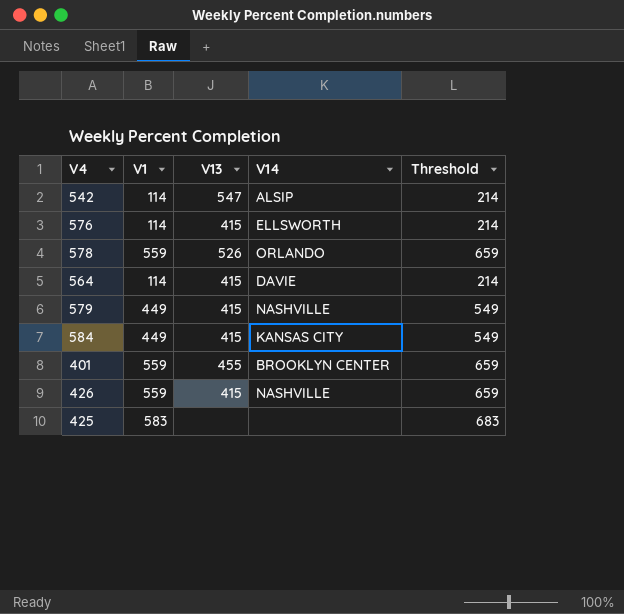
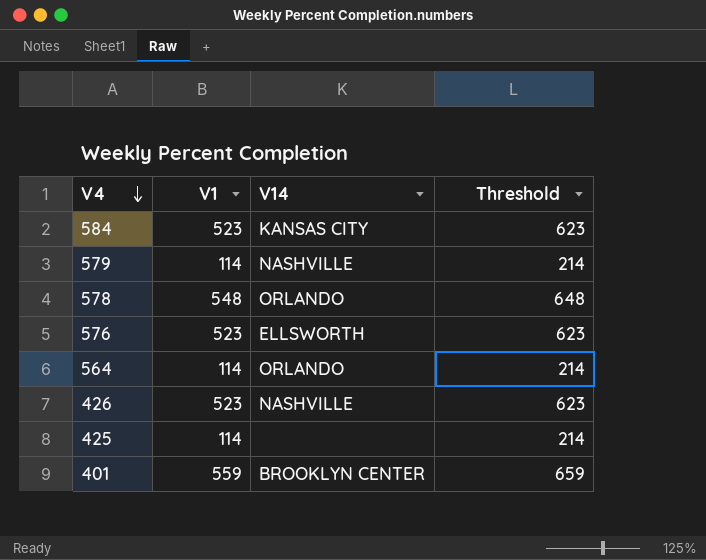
row order: none -> V4 descending
column V13 | position: 3 -> none
row 542: 114 | 547 | ALSIP | 214 -> none
584 | V1: 449 -> 523
584 | Threshold: 549 -> 623
579 | V1: 449 -> 114
579 | Threshold: 549 -> 214
578 | V1: 559 -> 548
578 | Threshold: 659 -> 648
576 | V1: 114 -> 523
576 | Threshold: 214 -> 623
564 | V14: DAVIE -> ORLANDO
426 | V1: 559 -> 523
426 | Threshold: 659 -> 623
425 | V1: 583 -> 114
425 | Threshold: 683 -> 214

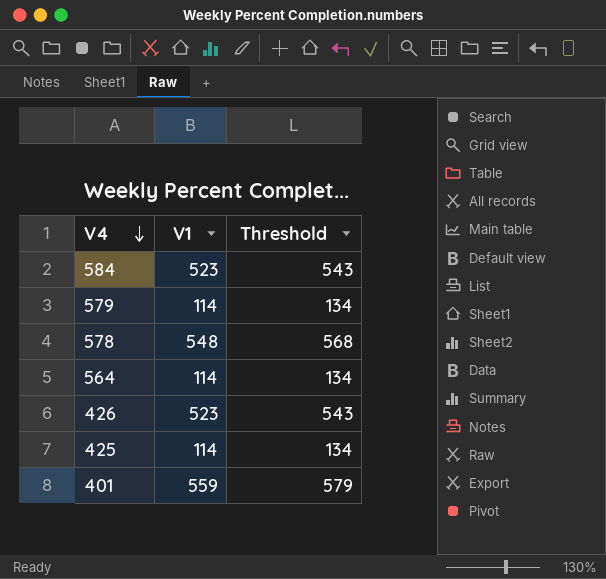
column V14 | position: 3 -> none
column Threshold | formula: [V1] + 100 -> [V1] + 20
row 576: 523 | ELLSWORTH | 623 -> none

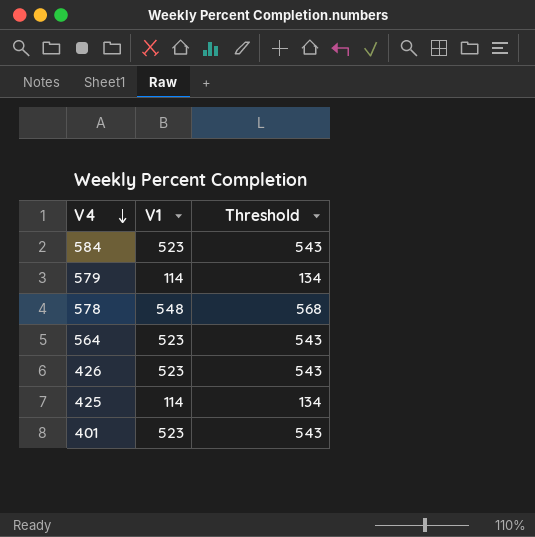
564 | V1: 114 -> 523
564 | Threshold: 134 -> 543
401 | V1: 559 -> 523
401 | Threshold: 579 -> 543

